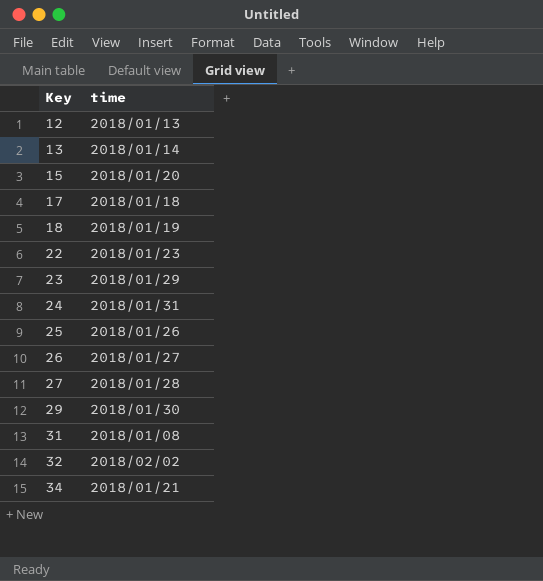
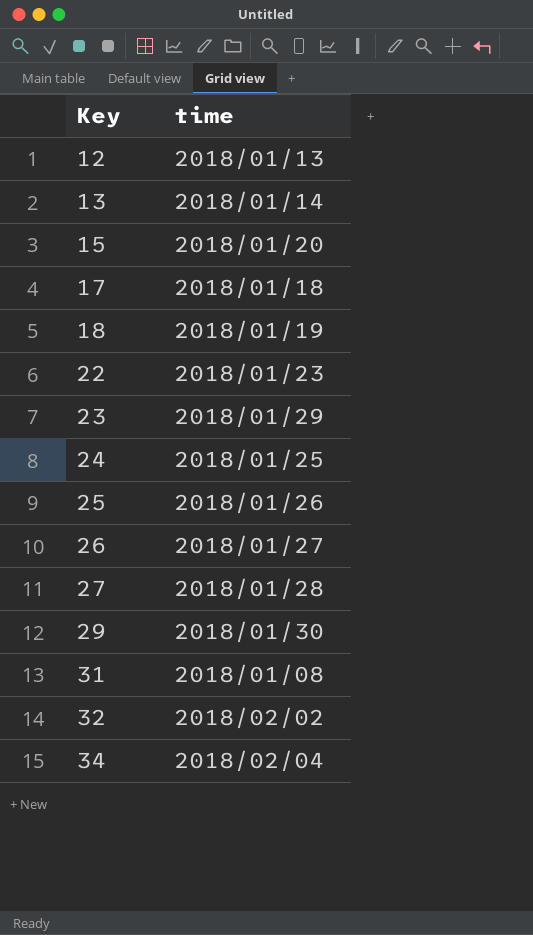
24 | time: 2018/01/31 -> 2018/01/25
34 | time: 2018/01/21 -> 2018/02/04

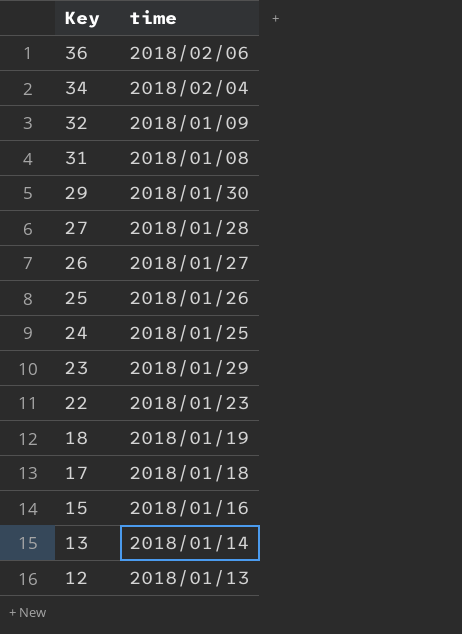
row order: Key ascending -> Key descending
row 36: none -> 2018/02/06
32 | time: 2018/02/02 -> 2018/01/09
15 | time: 2018/01/20 -> 2018/01/16

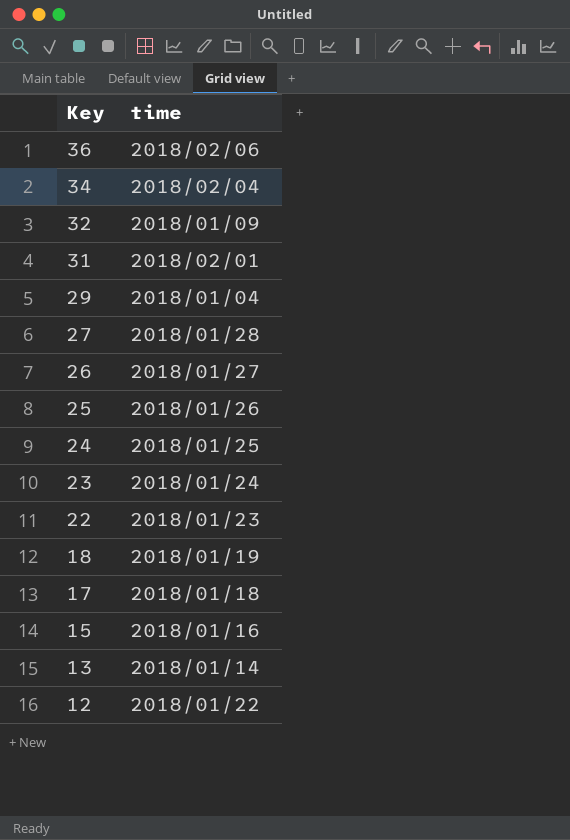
31 | time: 2018/01/08 -> 2018/02/01
29 | time: 2018/01/30 -> 2018/01/04
23 | time: 2018/01/29 -> 2018/01/24
12 | time: 2018/01/13 -> 2018/01/22

